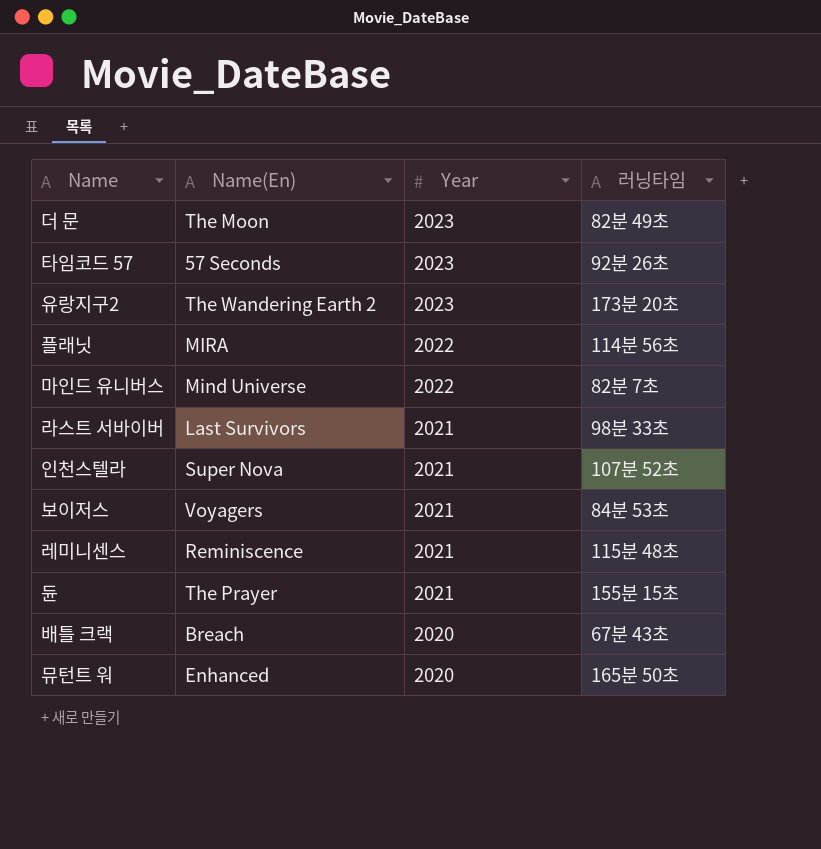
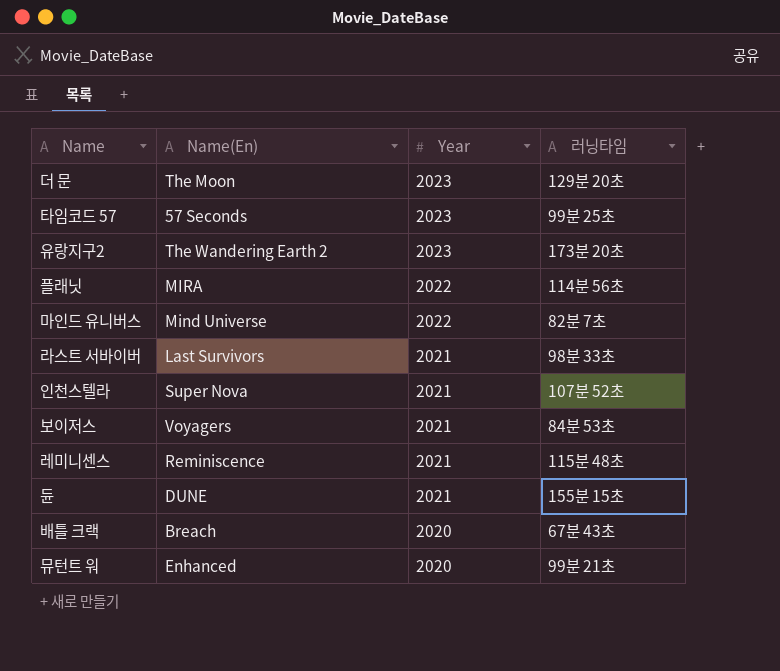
더 문 | 러닝타임: 82분 49초 -> 129분 20초
타임코드 57 | 러닝타임: 92분 26초 -> 99분 25초
듄 | Name(En): The Prayer -> DUNE
뮤턴트 워 | 러닝타임: 165분 50초 -> 99분 21초

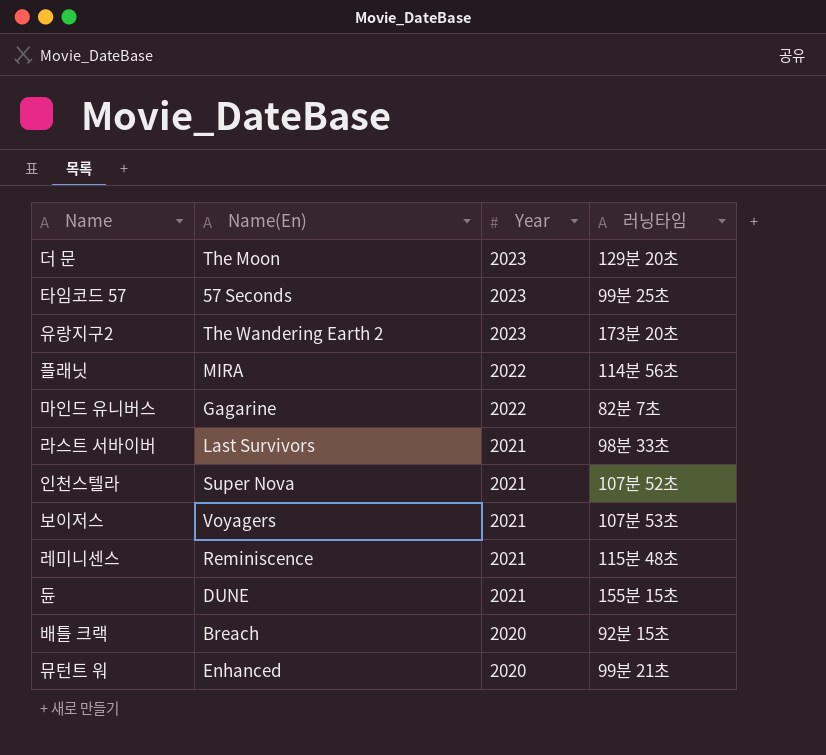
마인드 유니버스 | Name(En): Mind Universe -> Gagarine
보이저스 | 러닝타임: 84분 53초 -> 107분 53초
배틀 크랙 | 러닝타임: 67분 43초 -> 92분 15초

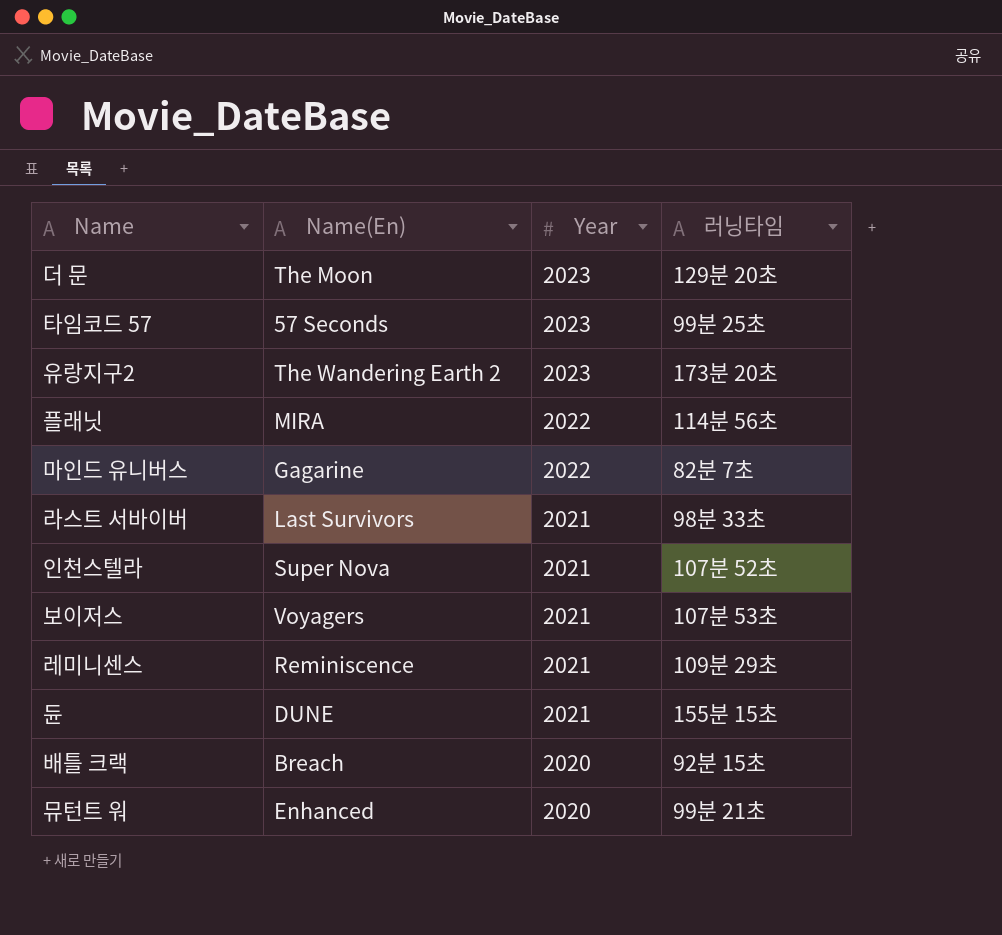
레미니센스 | 러닝타임: 115분 48초 -> 109분 29초

